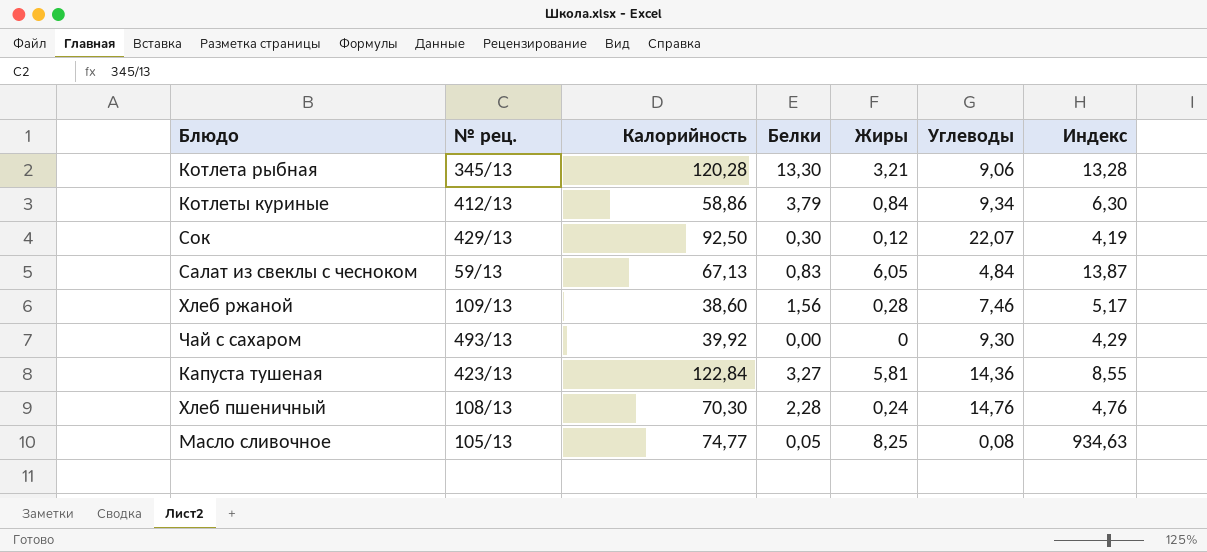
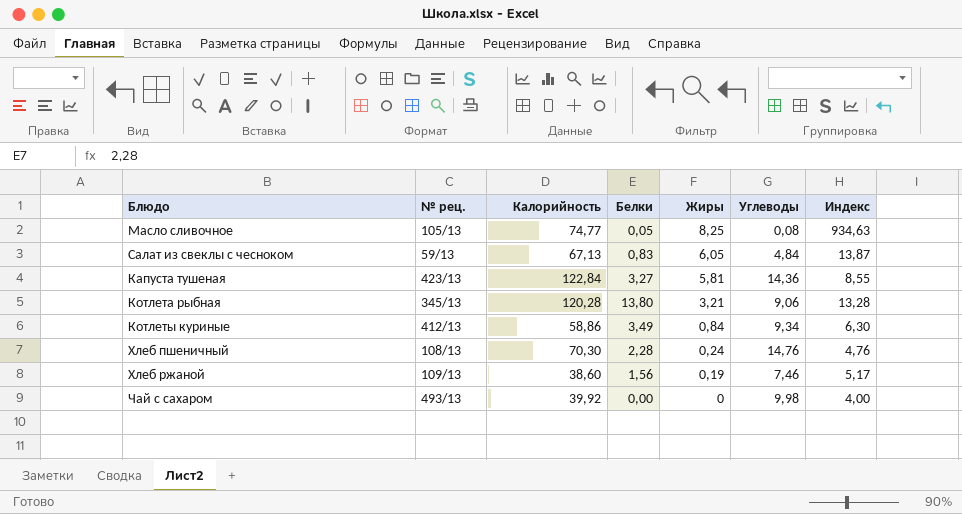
row order: none -> Жиры descending
row Сок: 429/13 | 92,50 | 0,30 | 0,12 | 22,07 | 4,19 -> none
Котлета рыбная | Белки: 13,30 -> 13,80
Котлеты куриные | Белки: 3,79 -> 3,49
Хлеб ржаной | Жиры: 0,28 -> 0,19
Чай с сахаром | Углеводы: 9,30 -> 9,98
Чай с сахаром | Индекс: 4,29 -> 4,00

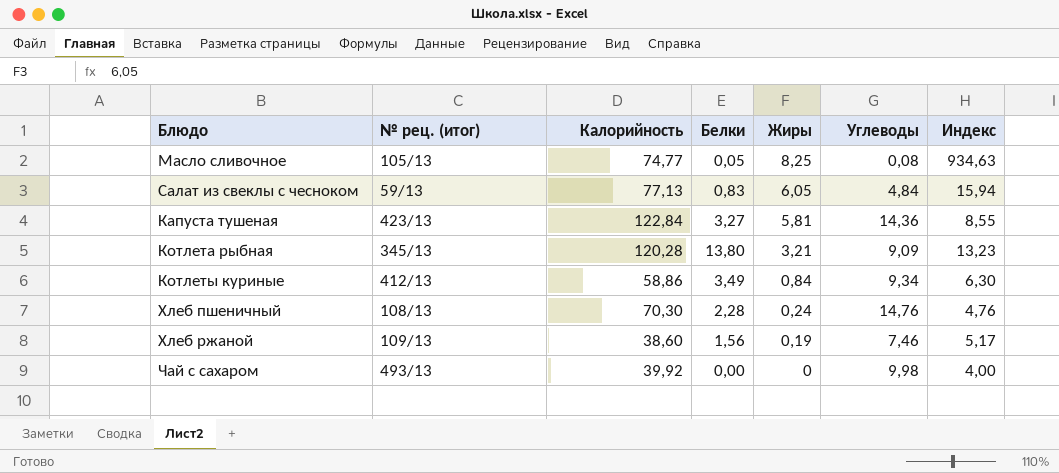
column name: № рец. -> № рец. (итог)
Салат из свеклы с чесноком | Калорийность: 67,13 -> 77,13
Салат из свеклы с чесноком | Индекс: 13,87 -> 15,94
Котлета рыбная | Углеводы: 9,06 -> 9,09
Котлета рыбная | Индекс: 13,28 -> 13,23

